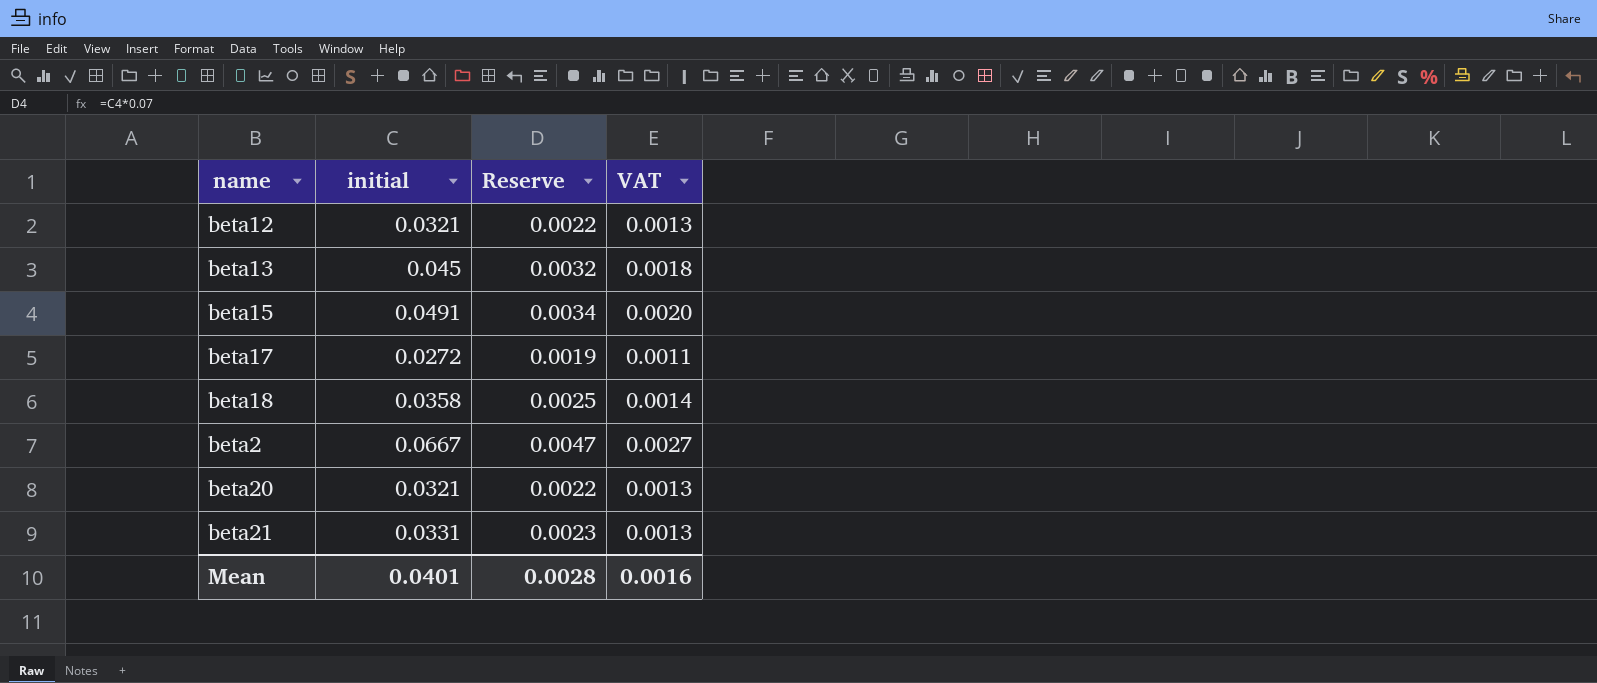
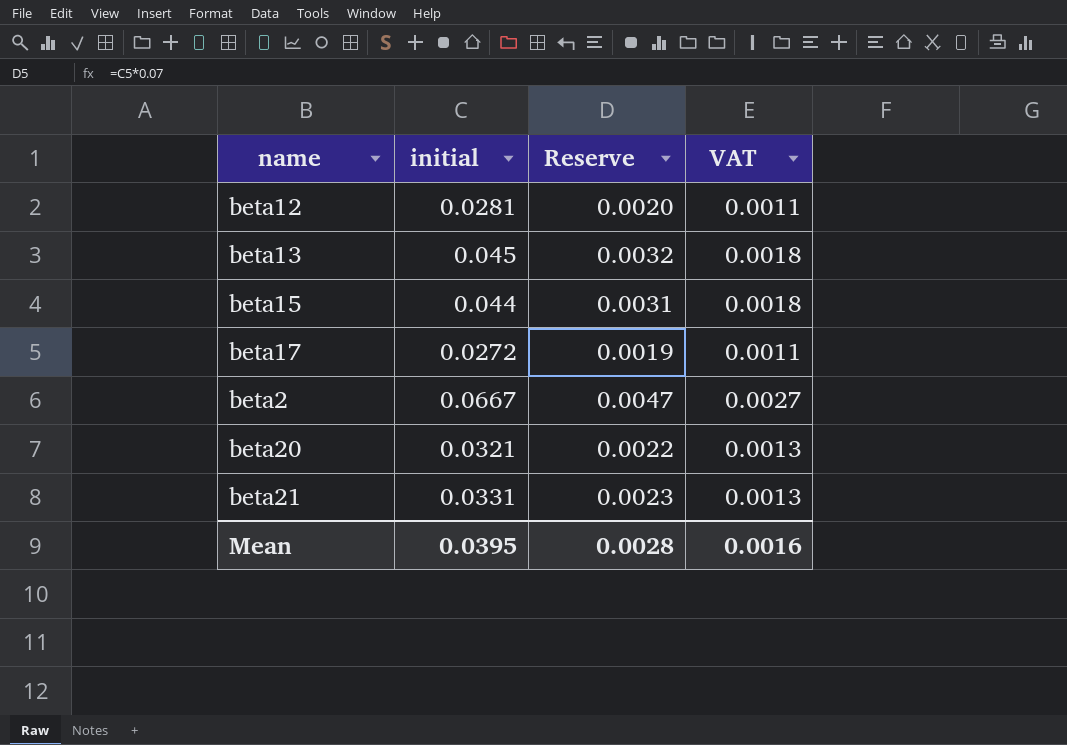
row beta18: 0.0358 | 0.0025 | 0.0014 -> none
beta12 | initial: 0.0321 -> 0.0281
beta12 | Reserve: 0.0022 -> 0.0020
beta12 | VAT: 0.0013 -> 0.0011
beta15 | initial: 0.0491 -> 0.044
beta15 | Reserve: 0.0034 -> 0.0031
beta15 | VAT: 0.0020 -> 0.0018
Mean | initial: 0.0401 -> 0.0395

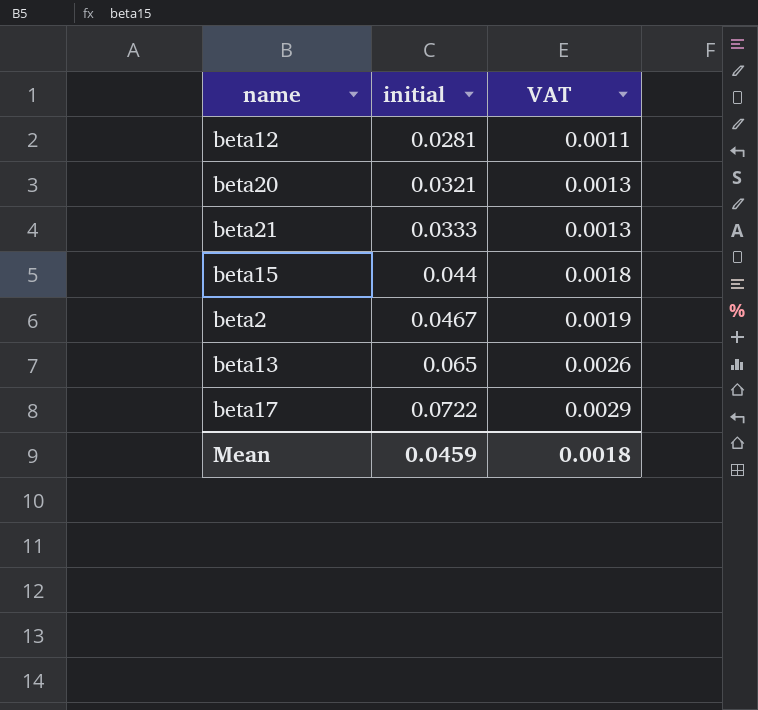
row order: none -> initial ascending
column Reserve | formula: [initial] * 0.07 -> none
beta21 | initial: 0.0331 -> 0.0333
beta2 | initial: 0.0667 -> 0.0467
beta2 | VAT: 0.0027 -> 0.0019
beta13 | initial: 0.045 -> 0.065
beta13 | VAT: 0.0018 -> 0.0026
beta17 | initial: 0.0272 -> 0.0722
beta17 | VAT: 0.0011 -> 0.0029
Mean | initial: 0.0395 -> 0.0459
Mean | VAT: 0.0016 -> 0.0018

